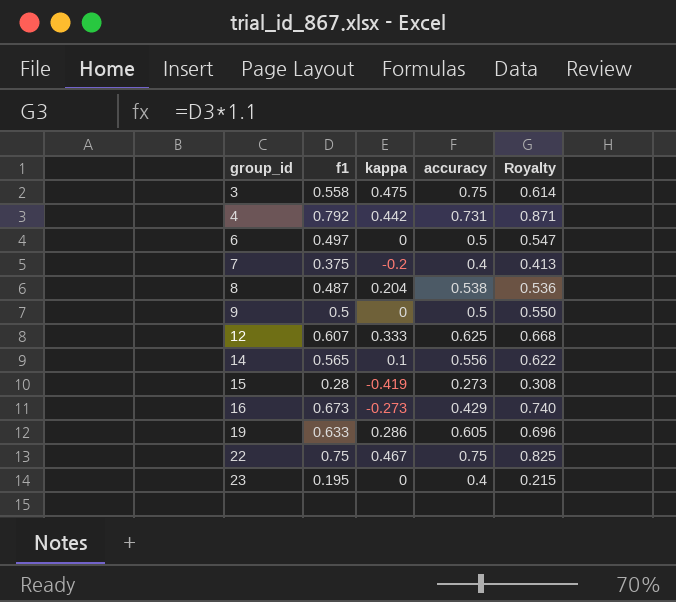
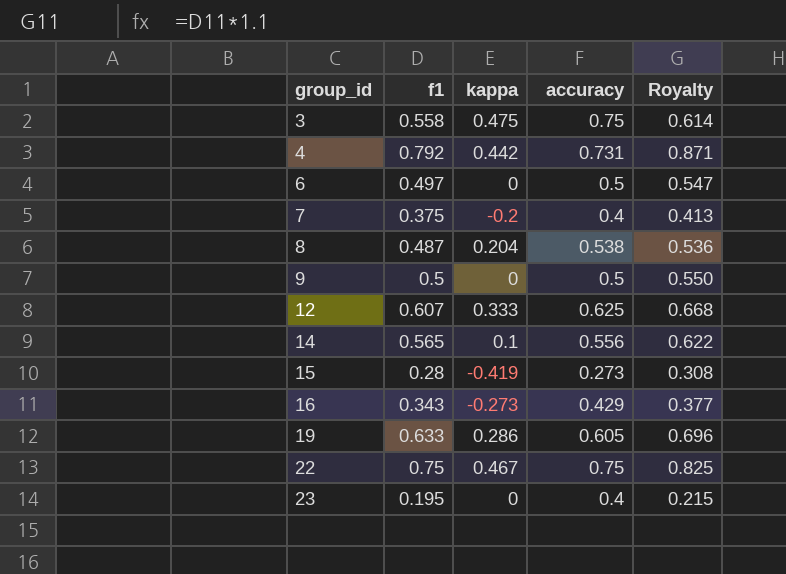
16 | f1: 0.673 -> 0.343
16 | Royalty: 0.740 -> 0.377

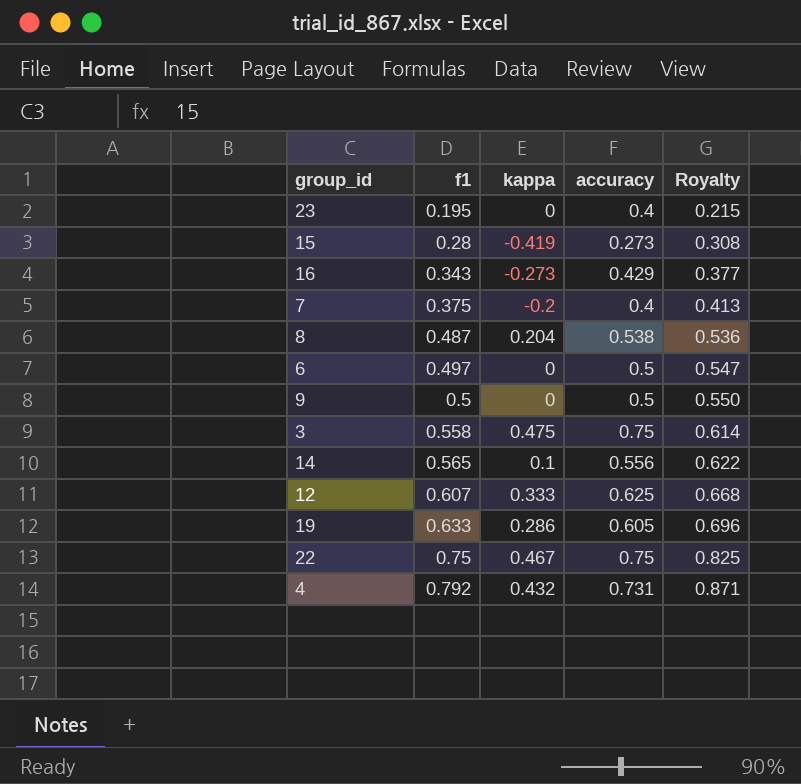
row order: group_id ascending -> f1 ascending
4 | kappa: 0.442 -> 0.432

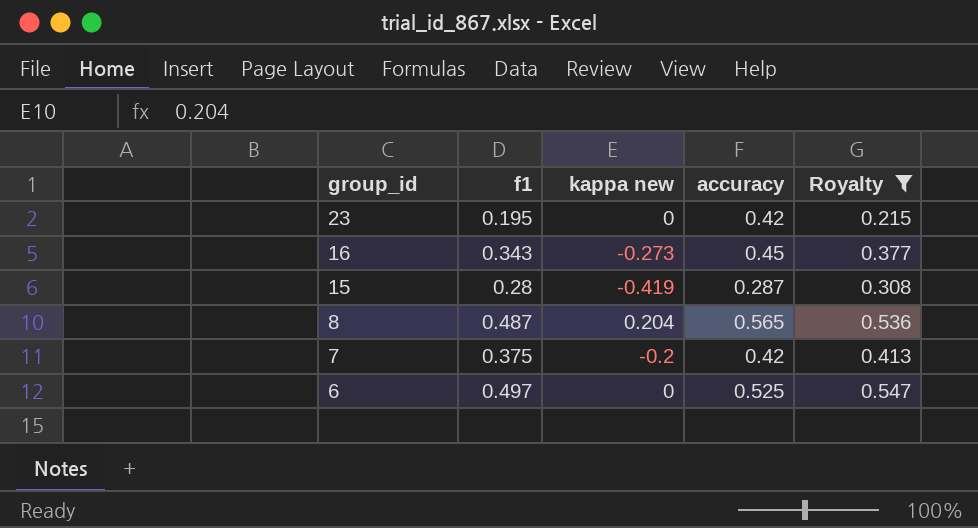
filter: none -> Royalty <= 0.547
row order: f1 ascending -> group_id descending
column name: kappa -> kappa new
23 | accuracy: 0.4 -> 0.42
16 | accuracy: 0.429 -> 0.45
15 | accuracy: 0.273 -> 0.287
8 | accuracy: 0.538 -> 0.565
7 | accuracy: 0.4 -> 0.42
6 | accuracy: 0.5 -> 0.525

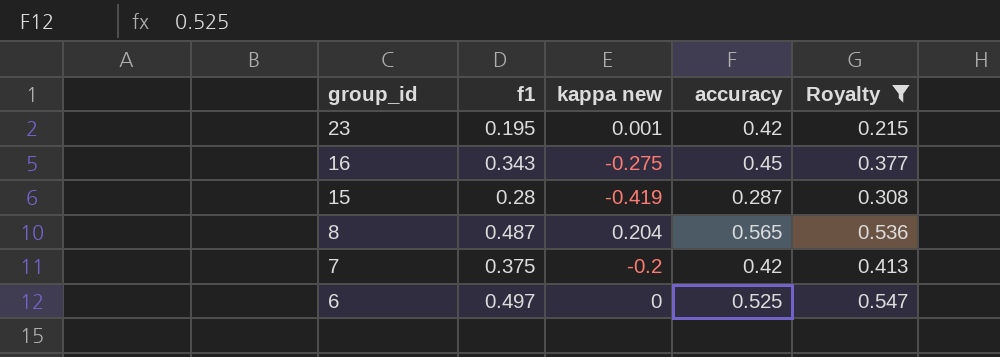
23 | kappa new: 0 -> 0.001
16 | kappa new: -0.273 -> -0.275

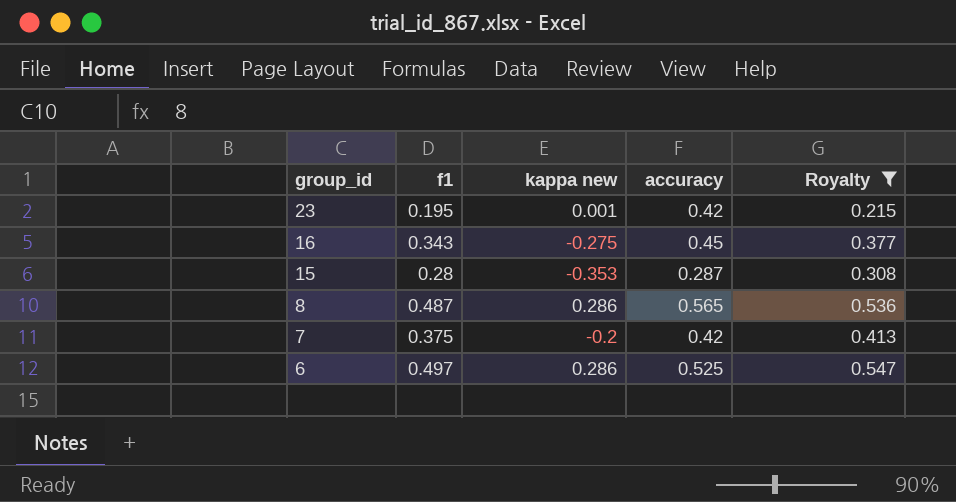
15 | kappa new: -0.419 -> -0.353
8 | kappa new: 0.204 -> 0.286
6 | kappa new: 0 -> 0.286

